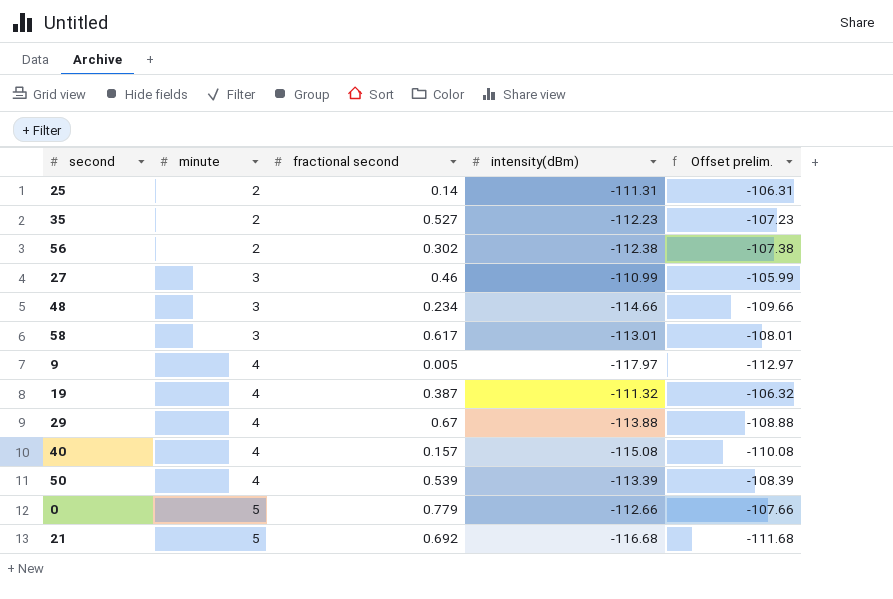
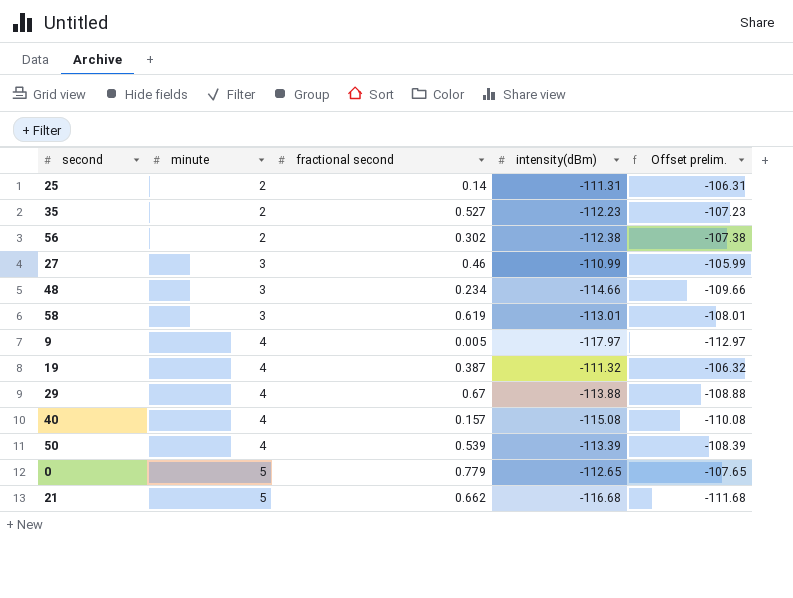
58 | fractional second: 0.617 -> 0.619
0 | intensity(dBm): -112.66 -> -112.65
0 | Offset prelim.: -107.66 -> -107.65
21 | fractional second: 0.692 -> 0.662

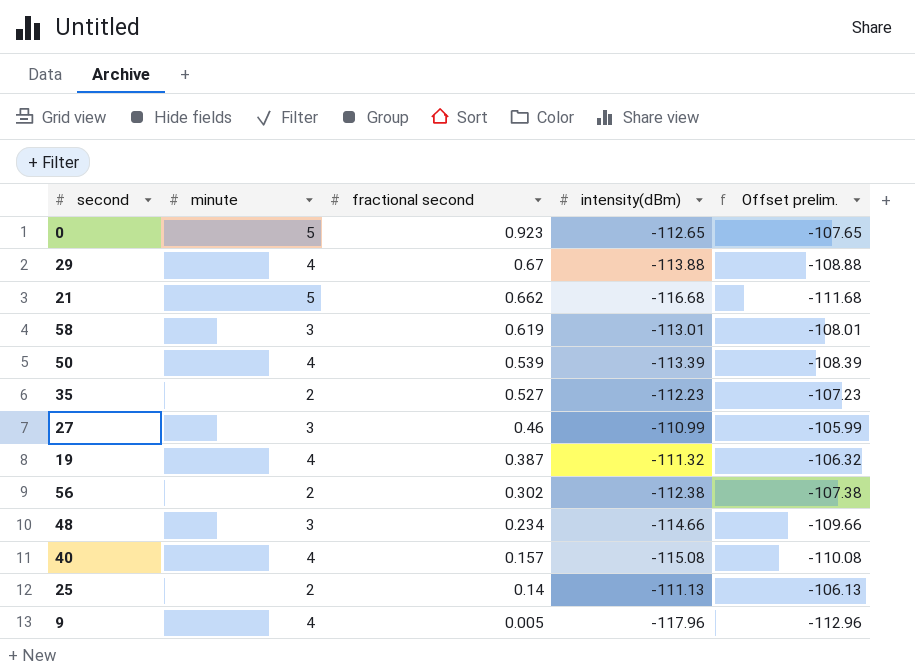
row order: minute ascending -> fractional second descending
0 | fractional second: 0.779 -> 0.923
25 | intensity(dBm): -111.31 -> -111.13
25 | Offset prelim.: -106.31 -> -106.13
9 | intensity(dBm): -117.97 -> -117.96
9 | Offset prelim.: -112.97 -> -112.96

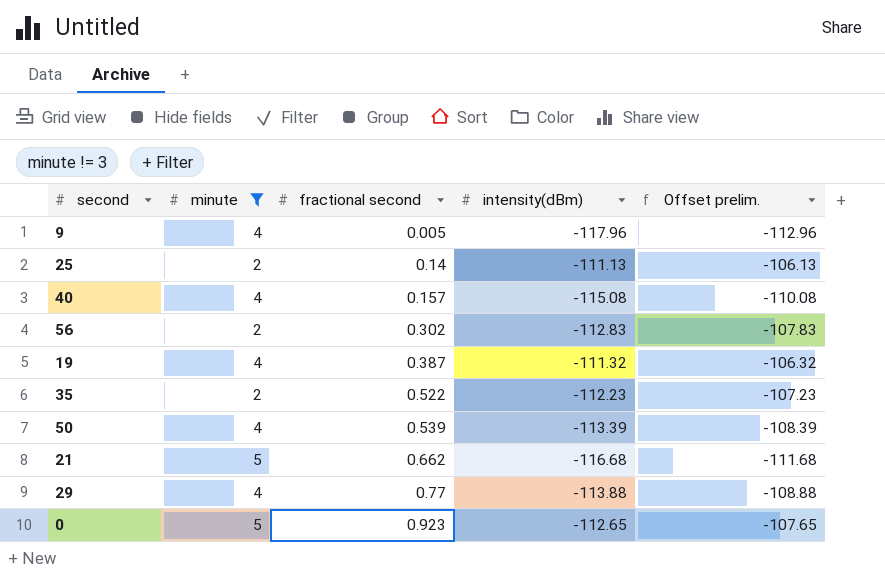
filter: none -> minute != 3
row order: fractional second descending -> fractional second ascending
56 | intensity(dBm): -112.38 -> -112.83
56 | Offset prelim.: -107.38 -> -107.83
35 | fractional second: 0.527 -> 0.522
29 | fractional second: 0.67 -> 0.77

